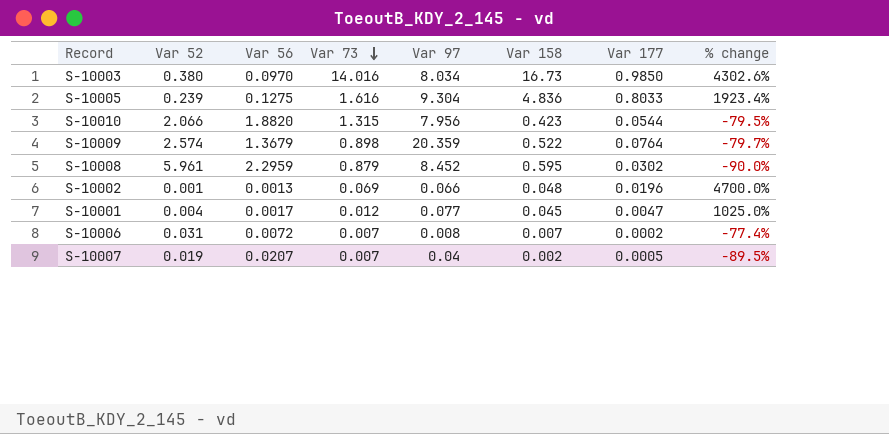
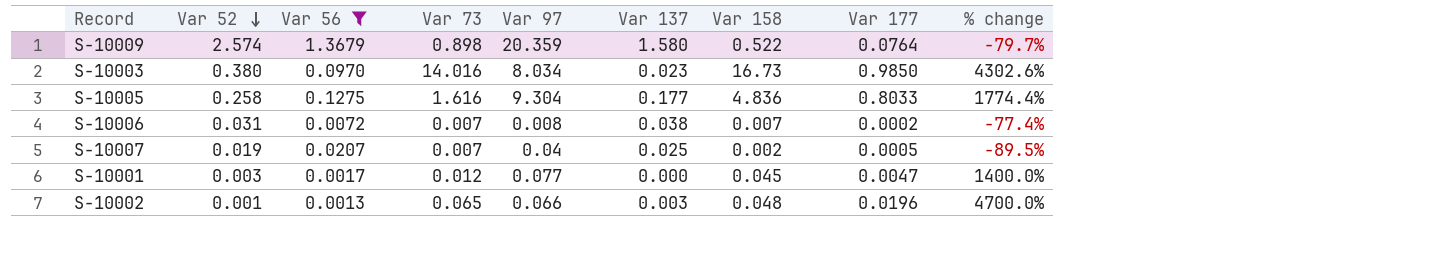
filter: none -> Var 56 <= 1.3679
row order: Var 73 descending -> Var 52 descending
column Var 137 | position: none -> 6
S-10005 | Var 52: 0.239 -> 0.258
S-10005 | % change: 1923.4% -> 1774.4%
S-10001 | Var 52: 0.004 -> 0.003
S-10001 | % change: 1025.0% -> 1400.0%
S-10002 | Var 73: 0.069 -> 0.065

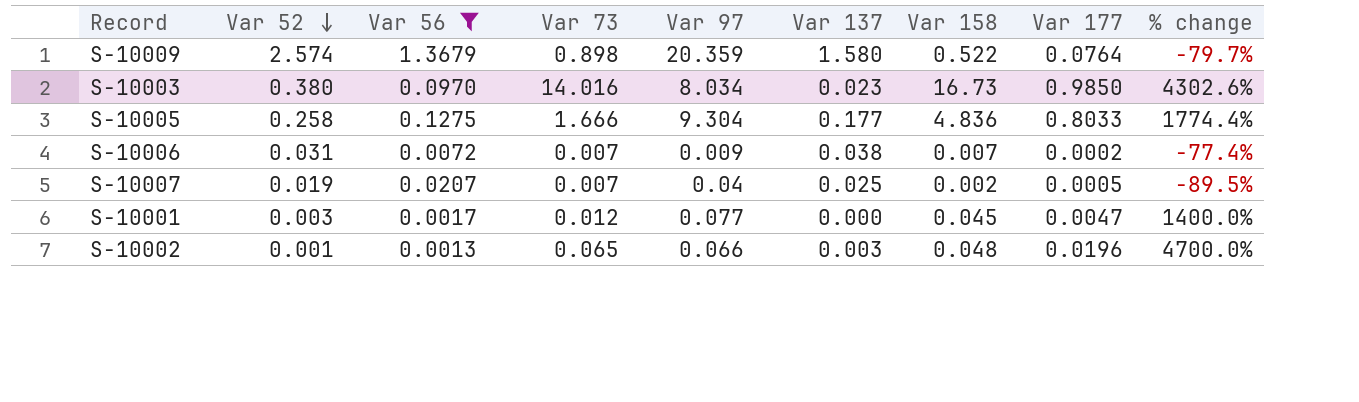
S-10005 | Var 73: 1.616 -> 1.666
S-10006 | Var 97: 0.008 -> 0.009

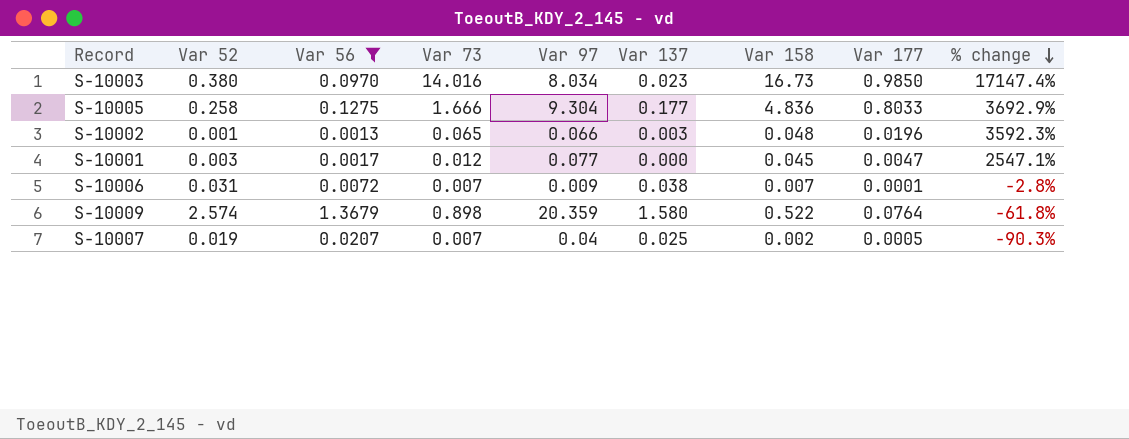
row order: Var 52 descending -> % change descending
column % change | formula: ([Var 158] - [Var 52]) / [Var 52] -> ([Var 158] - [Var 56]) / [Var 56]
S-10006 | Var 177: 0.0002 -> 0.0001

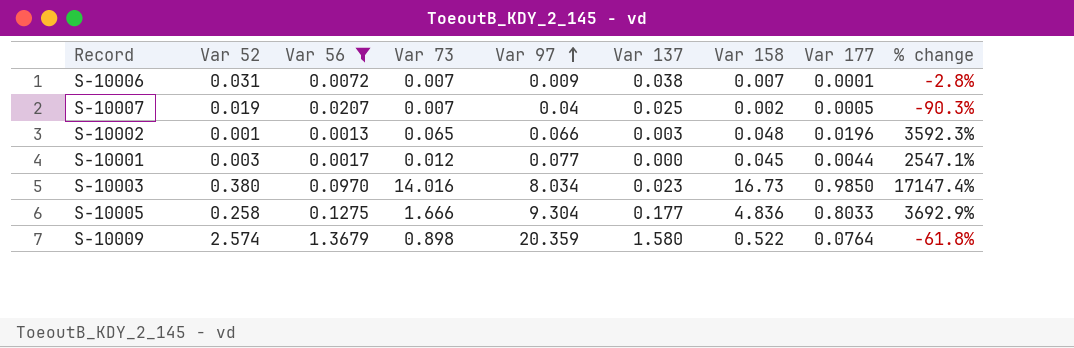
row order: % change descending -> Var 97 ascending
S-10001 | Var 177: 0.0047 -> 0.0044

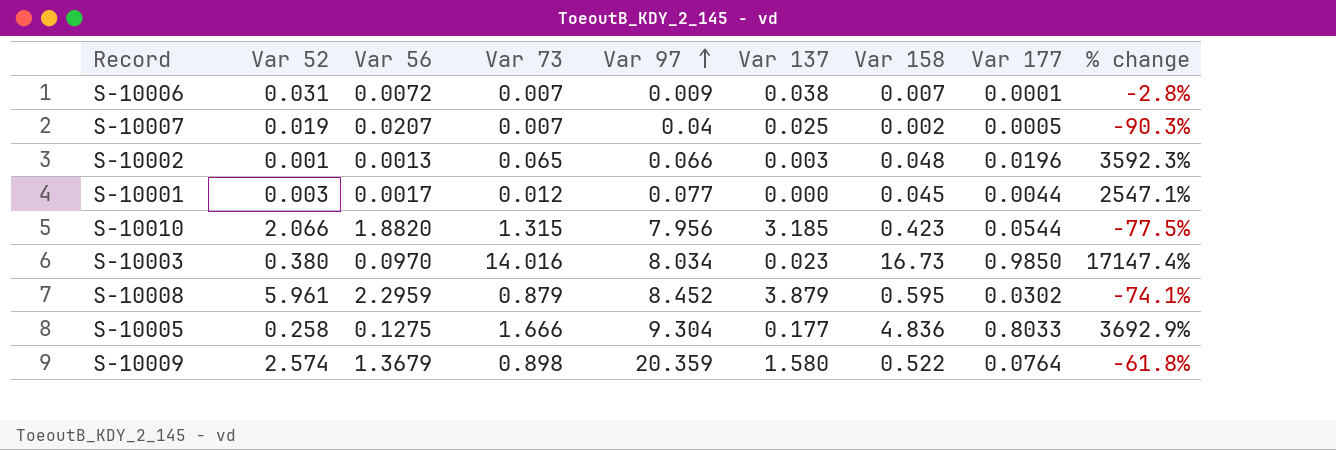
filter: Var 56 <= 1.3679 -> none

